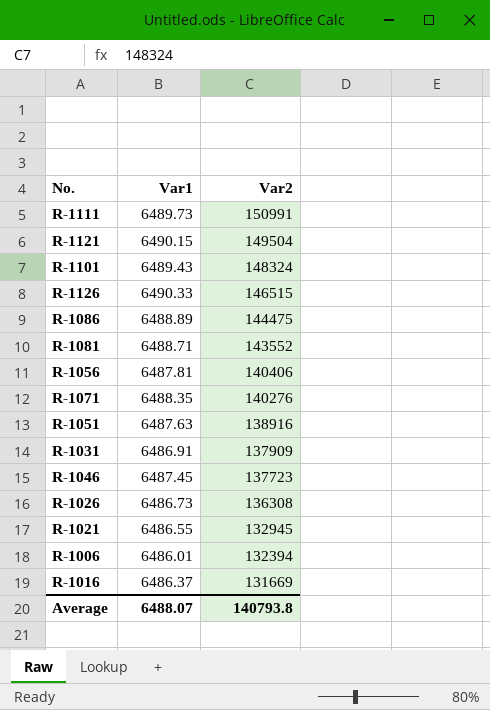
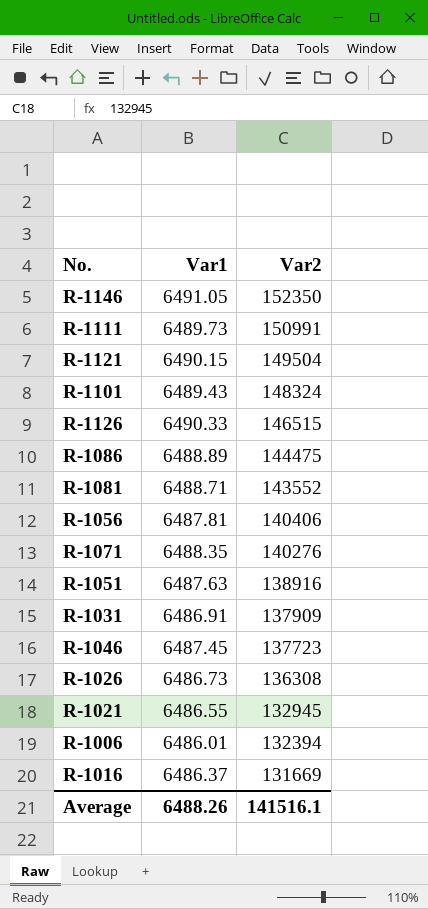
row R-1146: none -> 6491.05 | 152350
Average | Var1: 6488.07 -> 6488.26
Average | Var2: 140793.8 -> 141516.1

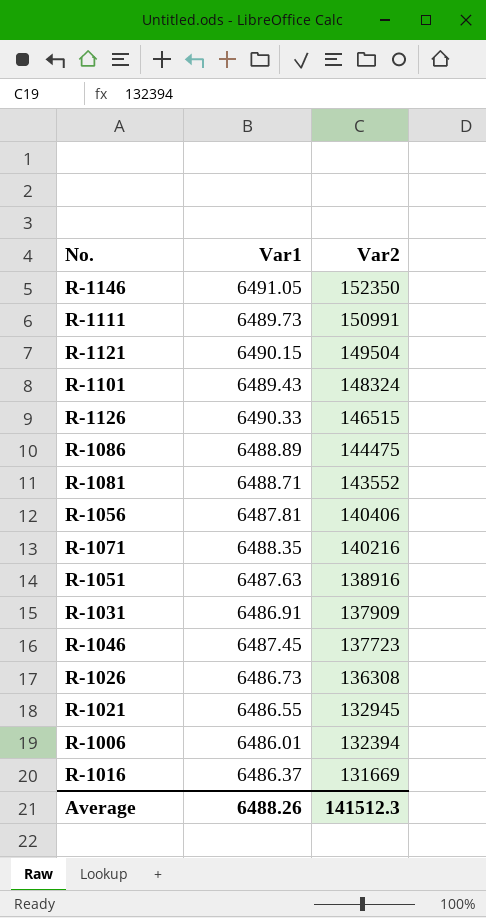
R-1071 | Var2: 140276 -> 140216
Average | Var2: 141516.1 -> 141512.3

